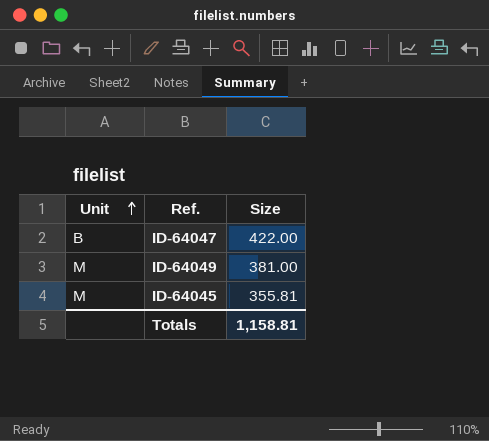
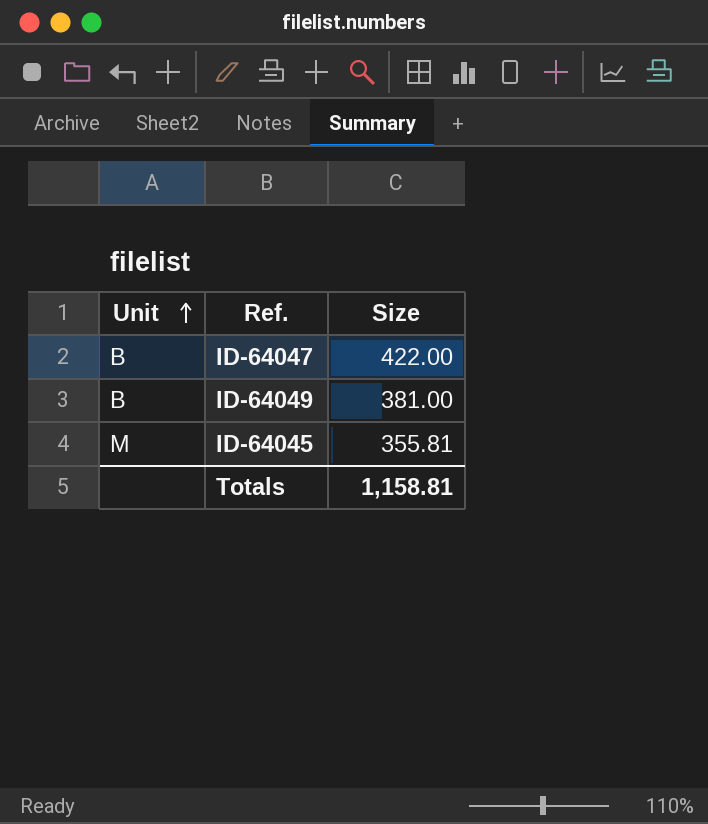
ID-64049 | Unit: M -> B

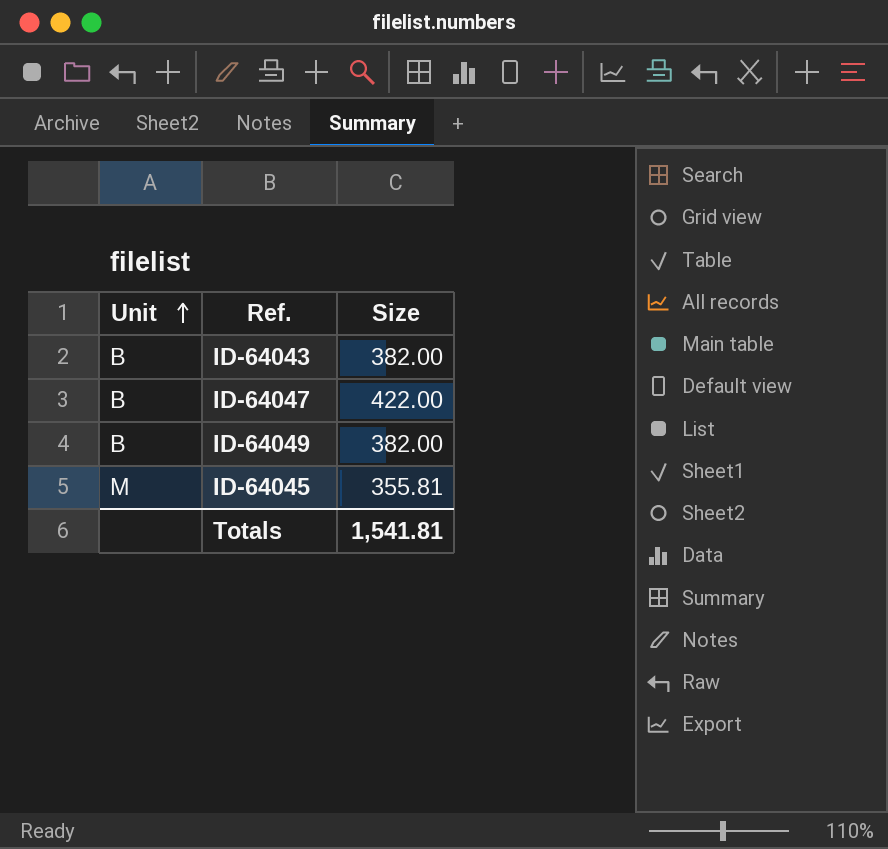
row ID-64043: none -> B | 382.00
ID-64049 | Size: 381.00 -> 382.00
Totals | Size: 1,158.81 -> 1,541.81

